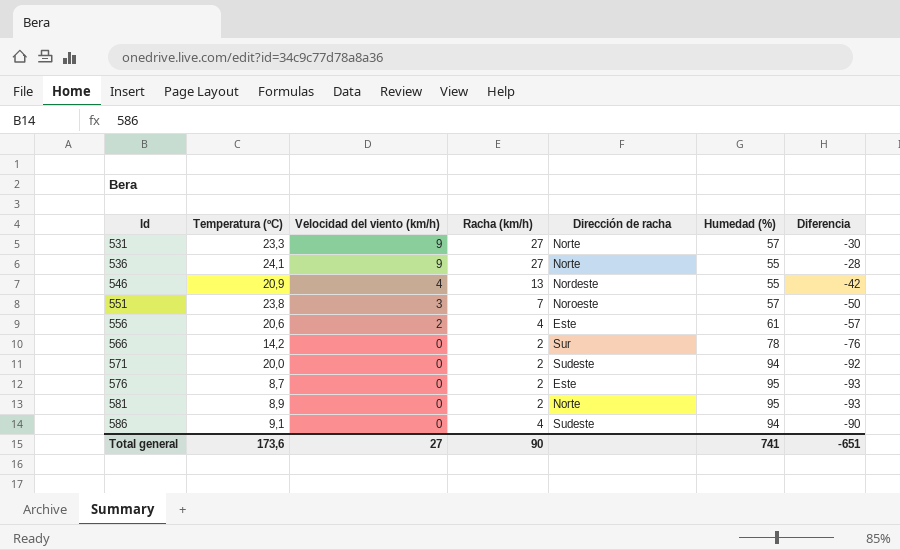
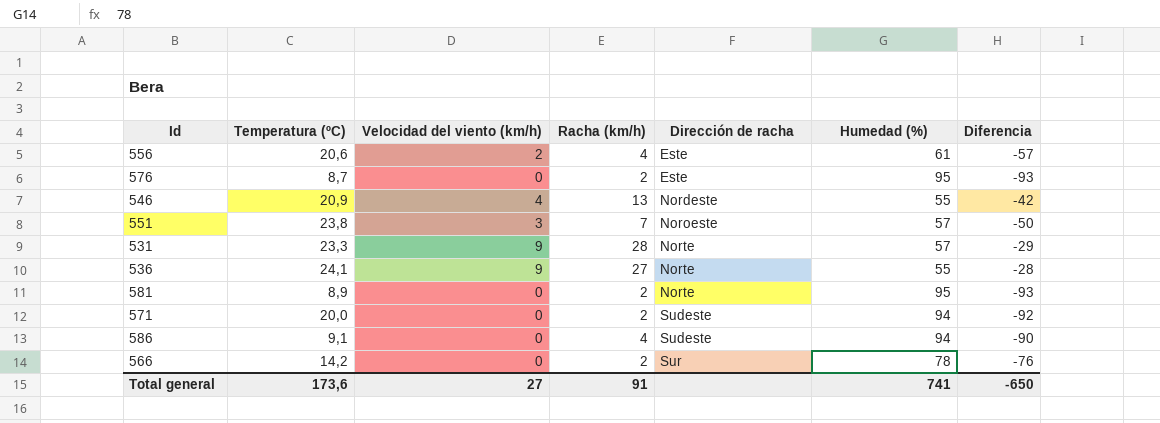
row order: Id ascending -> Dirección de racha ascending
531 | Racha (km/h): 27 -> 28
531 | Diferencia: -30 -> -29
Total general | Racha (km/h): 90 -> 91
Total general | Diferencia: -651 -> -650

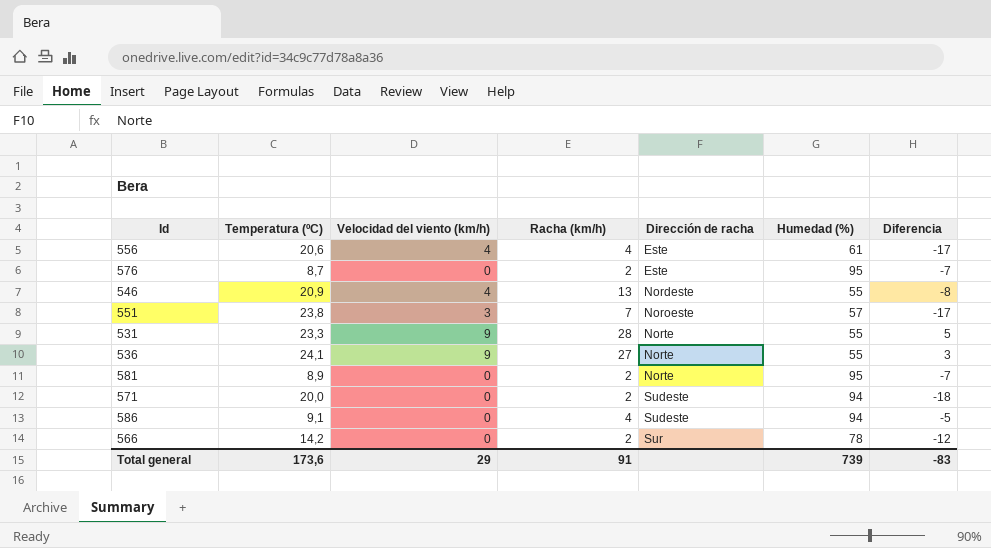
column Diferencia | formula: [Racha (km/h)] - [Humedad (%)] -> [Racha (km/h)] - [Temperatura (ºC)]
556 | Velocidad del viento (km/h): 2 -> 4
531 | Humedad (%): 57 -> 55
Total general | Velocidad del viento (km/h): 27 -> 29
Total general | Humedad (%): 741 -> 739
Total general | Diferencia: -650 -> -83

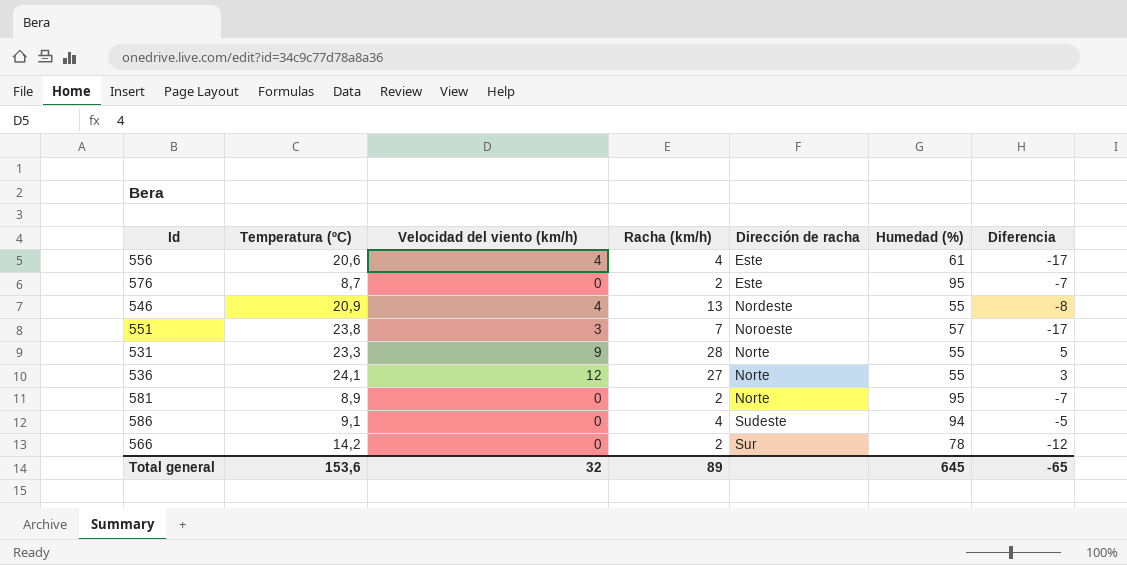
row 571: 20,0 | 0 | 2 | Sudeste | 94 | -18 -> none
536 | Velocidad del viento (km/h): 9 -> 12
Total general | Temperatura (ºC): 173,6 -> 153,6
Total general | Velocidad del viento (km/h): 29 -> 32
Total general | Racha (km/h): 91 -> 89
Total general | Humedad (%): 739 -> 645
Total general | Diferencia: -83 -> -65

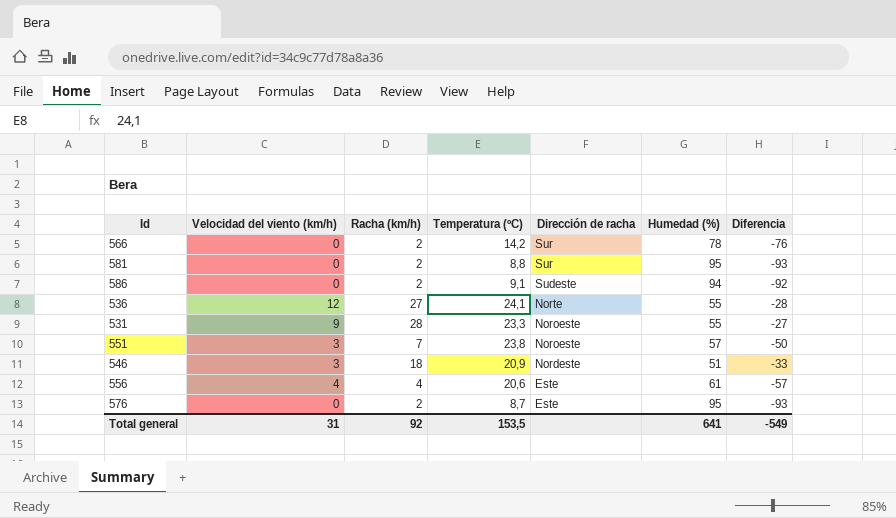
row order: Dirección de racha ascending -> Dirección de racha descending
column Temperatura (ºC) | position: 2 -> 4
column Diferencia | formula: [Racha (km/h)] - [Temperatura (ºC)] -> [Racha (km/h)] - [Humedad (%)]
581 | Temperatura (ºC): 8,9 -> 8,8
581 | Dirección de racha: Norte -> Sur
586 | Racha (km/h): 4 -> 2
531 | Dirección de racha: Norte -> Noroeste
546 | Velocidad del viento (km/h): 4 -> 3
546 | Racha (km/h): 13 -> 18
546 | Humedad (%): 55 -> 51
Total general | Velocidad del viento (km/h): 32 -> 31
Total general | Racha (km/h): 89 -> 92
Total general | Temperatura (ºC): 153,6 -> 153,5
Total general | Humedad (%): 645 -> 641
Total general | Diferencia: -65 -> -549

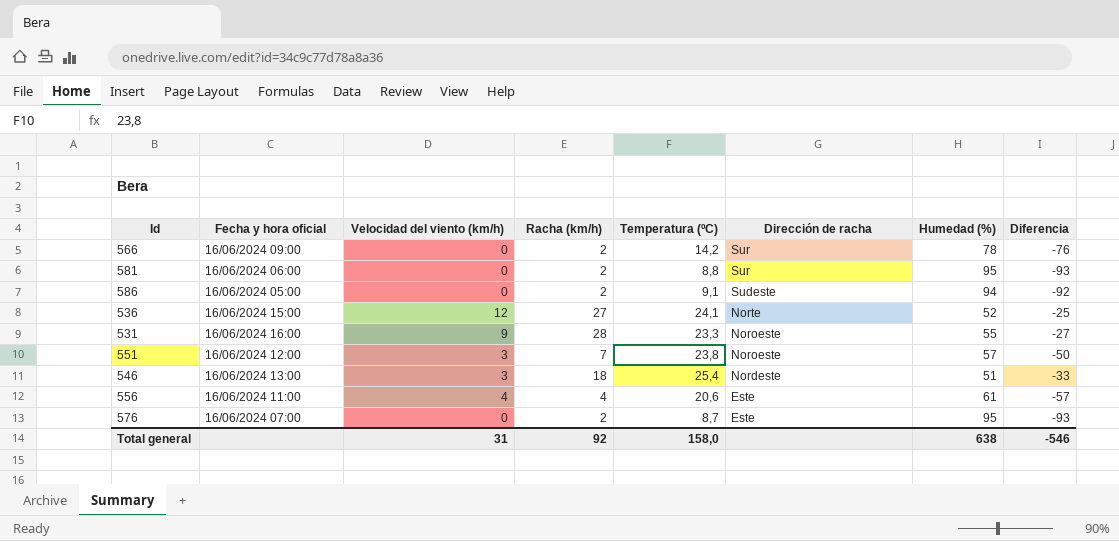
column Fecha y hora oficial | position: none -> 2
536 | Humedad (%): 55 -> 52
536 | Diferencia: -28 -> -25
546 | Temperatura (ºC): 20,9 -> 25,4
Total general | Temperatura (ºC): 153,5 -> 158,0
Total general | Humedad (%): 641 -> 638
Total general | Diferencia: -549 -> -546

